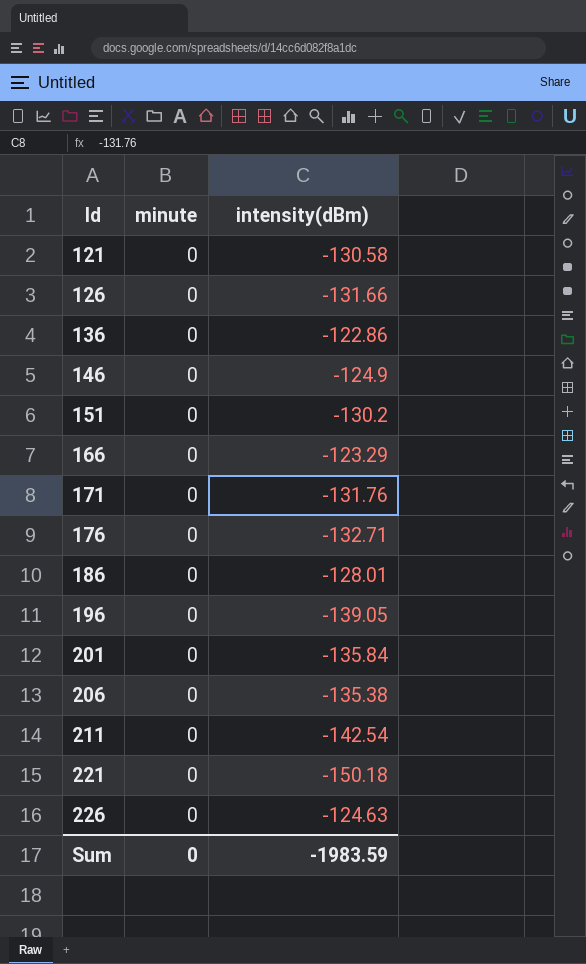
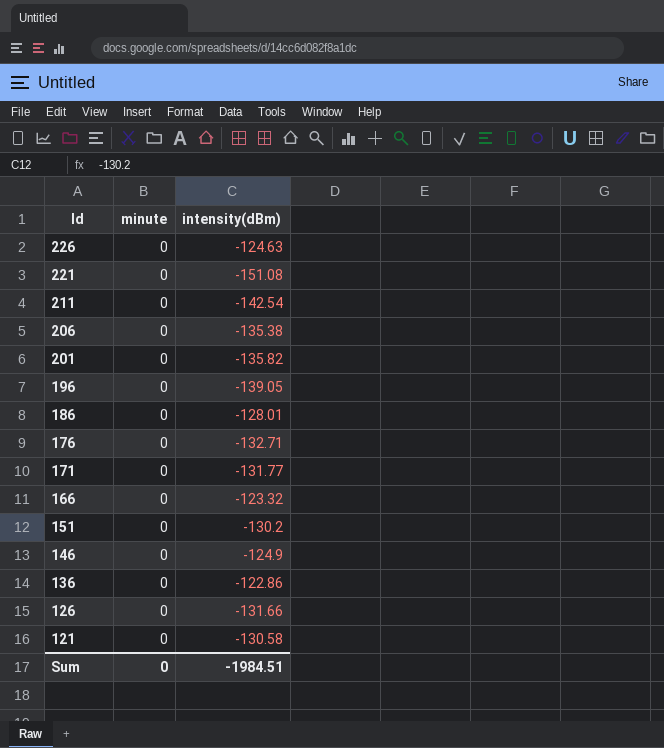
row order: Id ascending -> Id descending
221 | intensity(dBm): -150.18 -> -151.08
201 | intensity(dBm): -135.84 -> -135.82
171 | intensity(dBm): -131.76 -> -131.77
166 | intensity(dBm): -123.29 -> -123.32
Sum | intensity(dBm): -1983.59 -> -1984.51

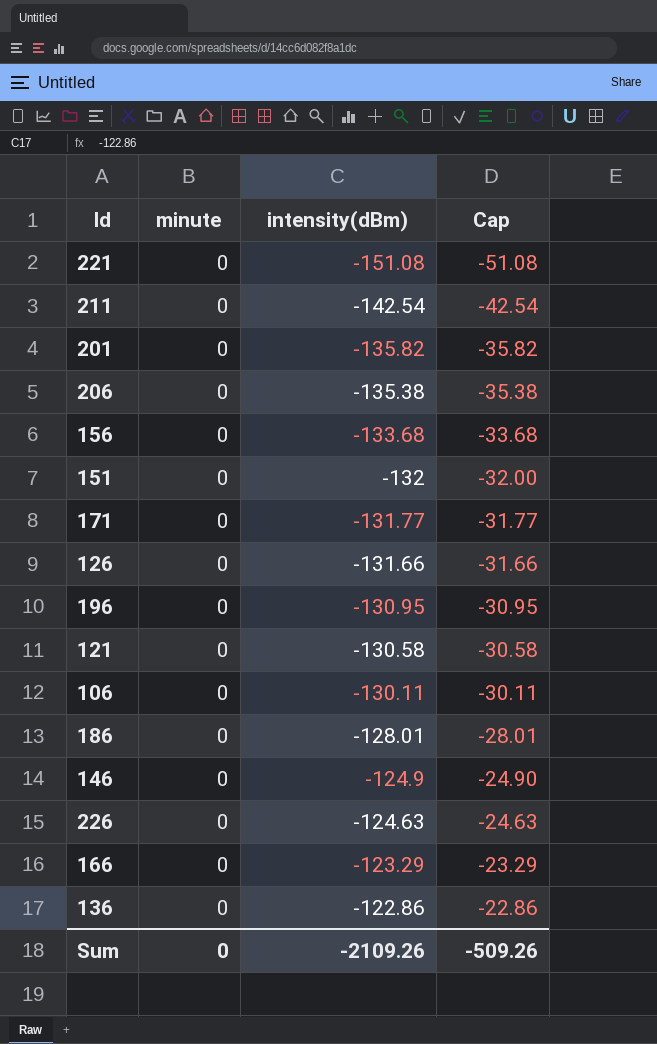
row order: Id descending -> intensity(dBm) ascending
column Cap | formula: none -> [intensity(dBm)] + 100
row 176: 0 | -132.71 -> none
row 156: none -> 0 | -133.68 | -33.68
151 | intensity(dBm): -130.2 -> -132
196 | intensity(dBm): -139.05 -> -130.95
row 106: none -> 0 | -130.11 | -30.11
166 | intensity(dBm): -123.32 -> -123.29
Sum | intensity(dBm): -1984.51 -> -2109.26

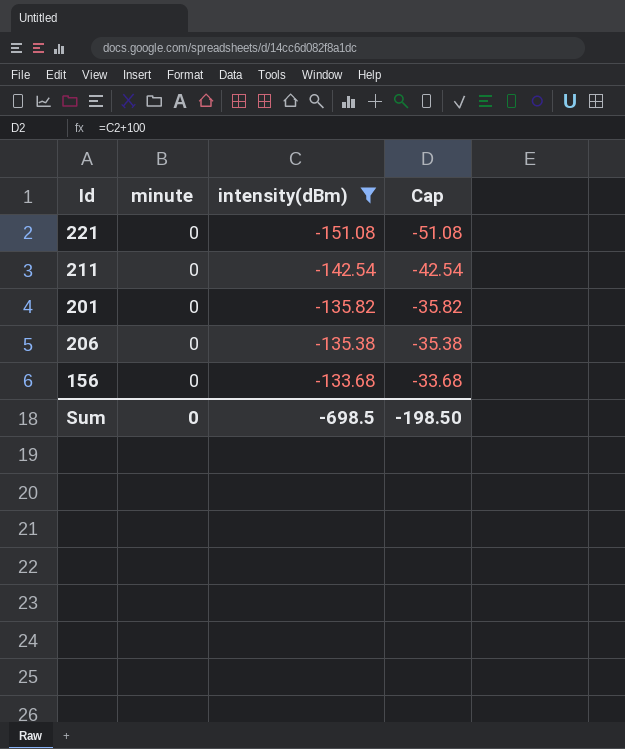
filter: none -> intensity(dBm) <= -133.68
Sum | intensity(dBm): -2109.26 -> -698.5
Sum | Cap: -509.26 -> -198.50

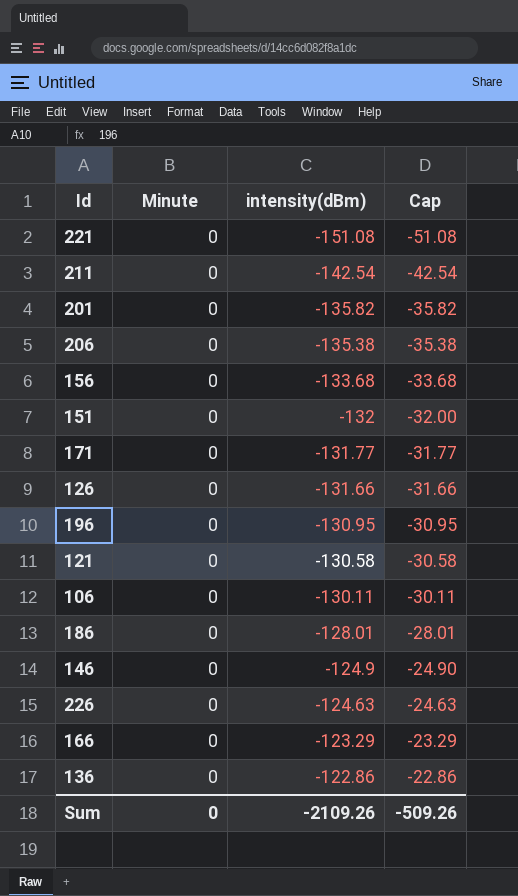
filter: intensity(dBm) <= -133.68 -> none
column name: minute -> Minute
Sum | intensity(dBm): -698.5 -> -2109.26
Sum | Cap: -198.50 -> -509.26

